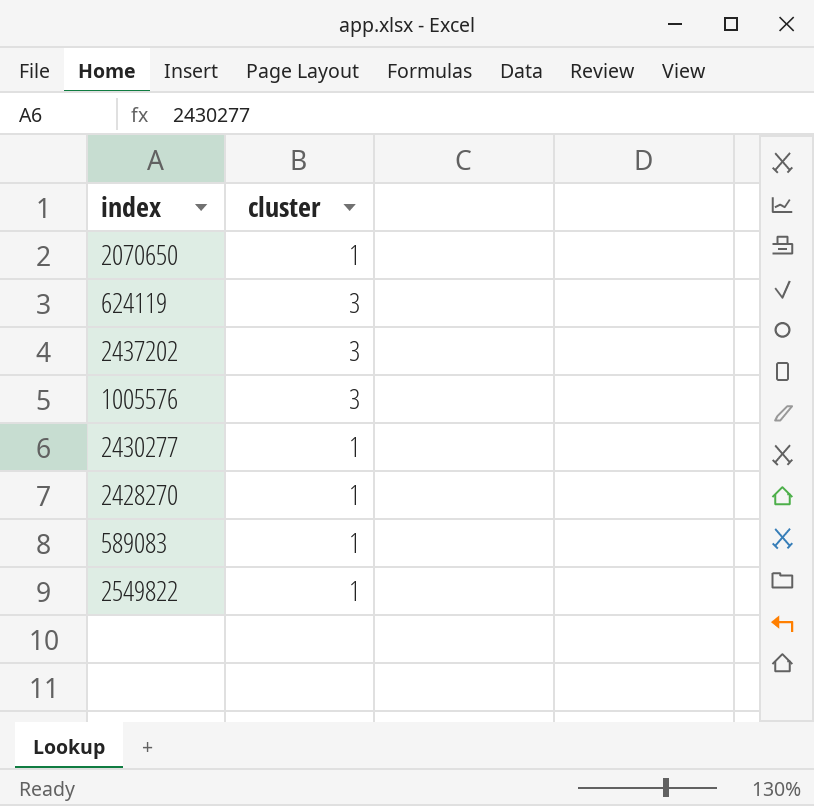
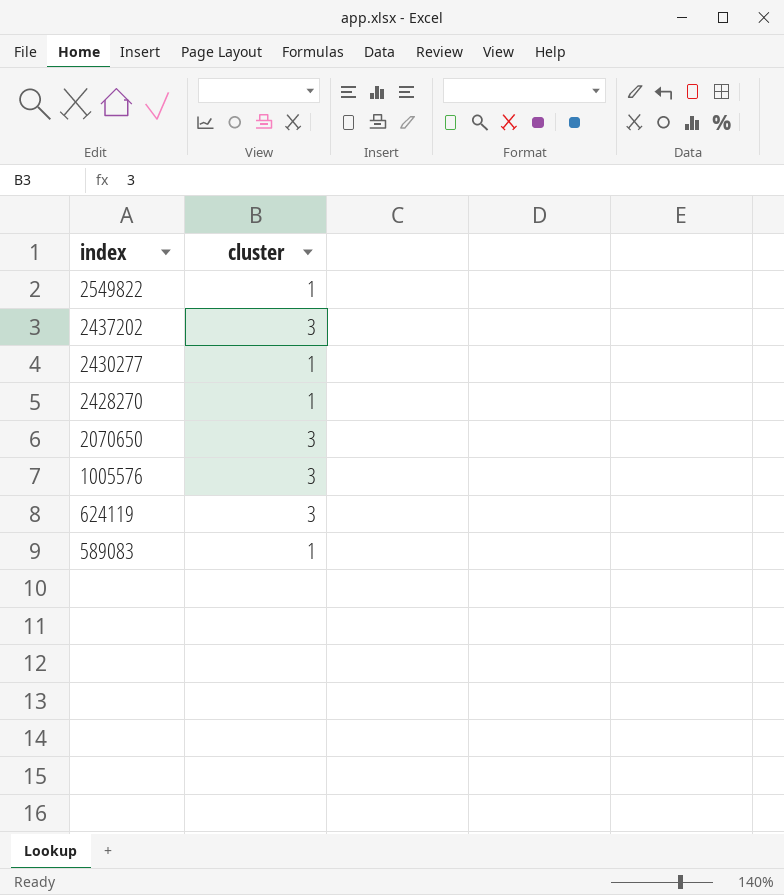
row order: none -> index descending
2070650 | cluster: 1 -> 3

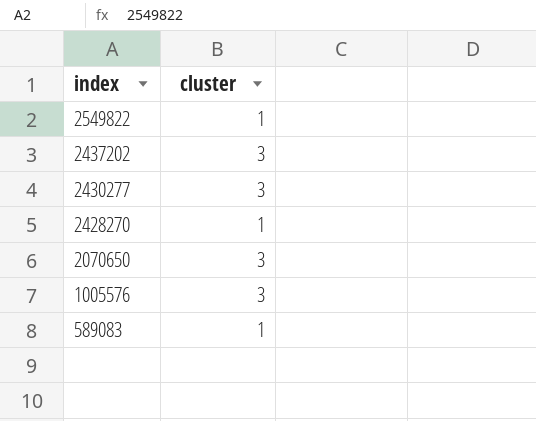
row 624119: 3 -> none
2430277 | cluster: 1 -> 3

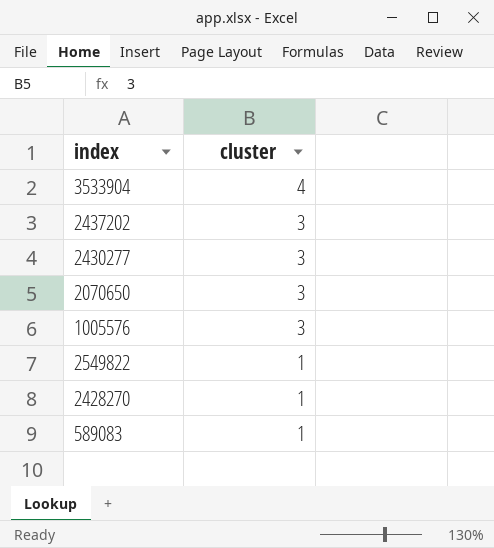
row order: index descending -> cluster descending
row 3533904: none -> 4

